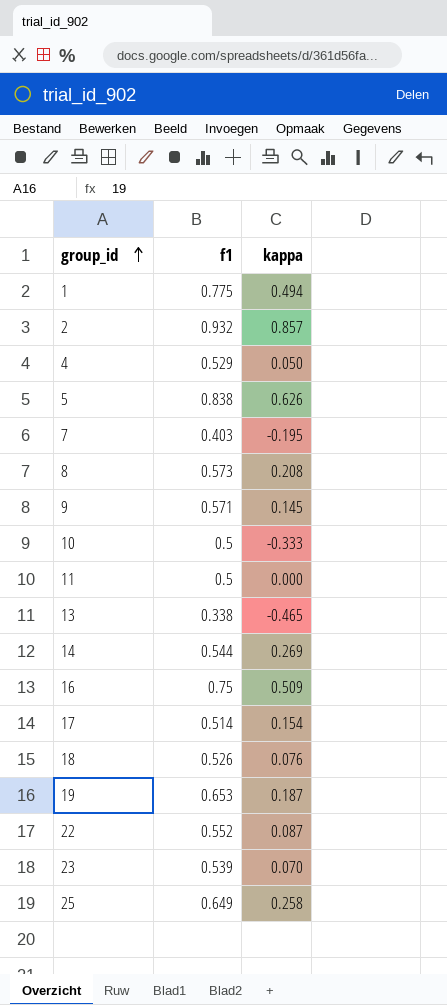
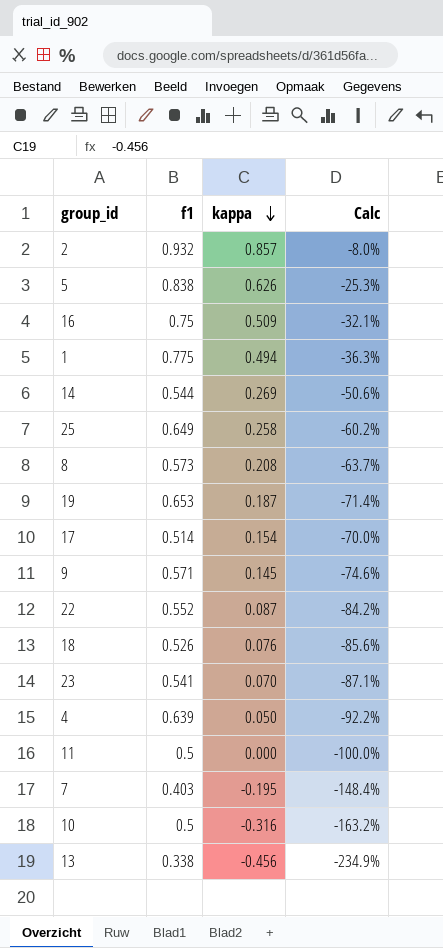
row order: group_id ascending -> kappa descending
column Calc | formula: none -> ([kappa] - [f1]) / [f1]
23 | f1: 0.539 -> 0.541
4 | f1: 0.529 -> 0.639
10 | kappa: -0.333 -> -0.316
13 | kappa: -0.465 -> -0.456

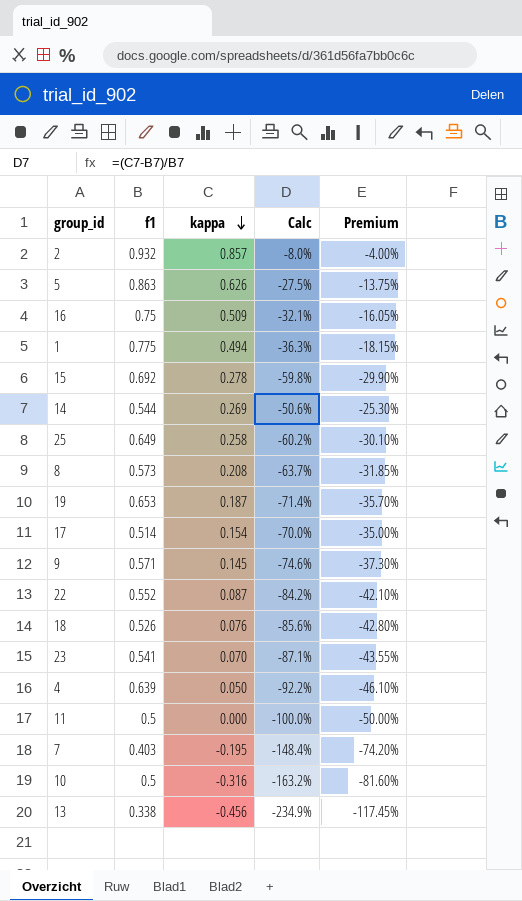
column Premium | formula: none -> [Calc] * 0.5
5 | f1: 0.838 -> 0.863
5 | Calc: -25.3% -> -27.5%
row 15: none -> 0.692 | 0.278 | -59.8% | -29.90%

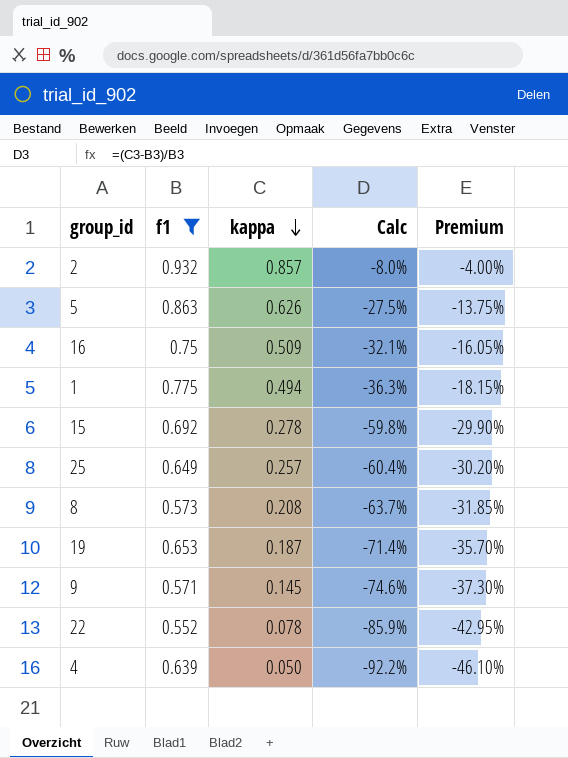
filter: none -> f1 >= 0.552
25 | kappa: 0.258 -> 0.257
25 | Calc: -60.2% -> -60.4%
25 | Premium: -30.10% -> -30.20%
22 | kappa: 0.087 -> 0.078
22 | Calc: -84.2% -> -85.9%
22 | Premium: -42.10% -> -42.95%

